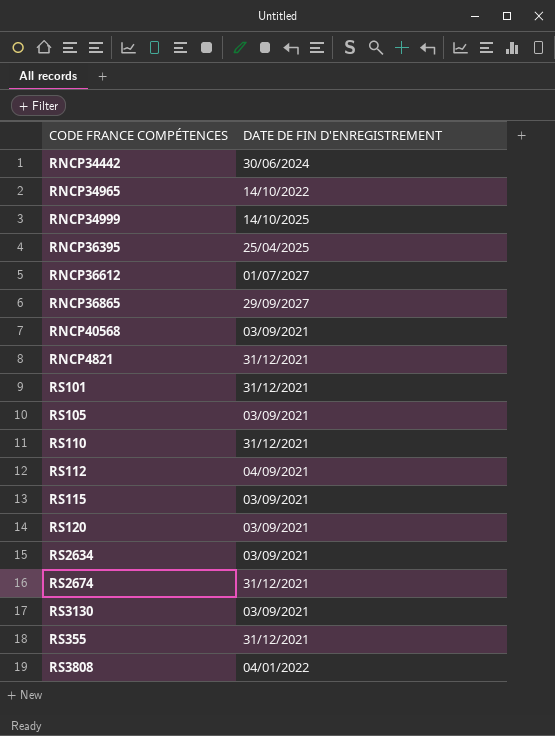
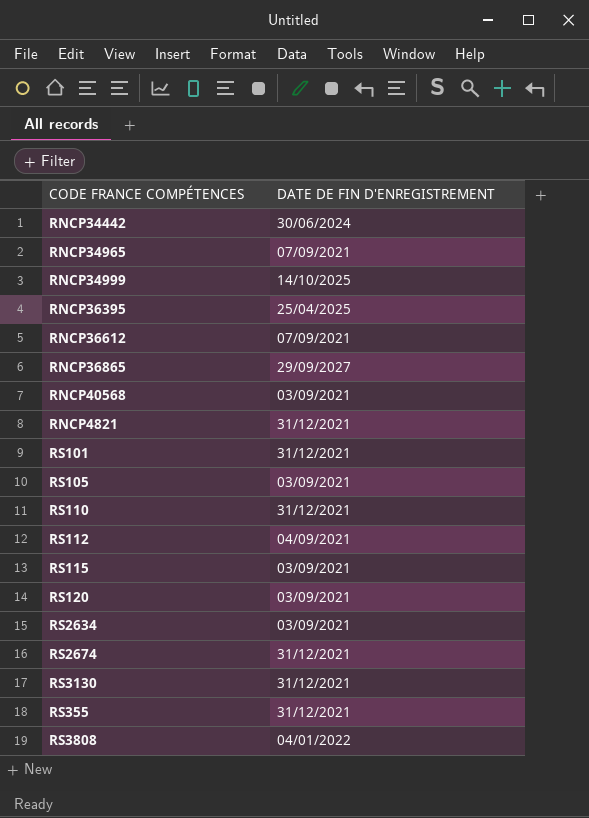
RNCP34965 | DATE DE FIN D'ENREGISTREMENT: 14/10/2022 -> 07/09/2021
RNCP36612 | DATE DE FIN D'ENREGISTREMENT: 01/07/2027 -> 07/09/2021
RS3130 | DATE DE FIN D'ENREGISTREMENT: 03/09/2021 -> 31/12/2021

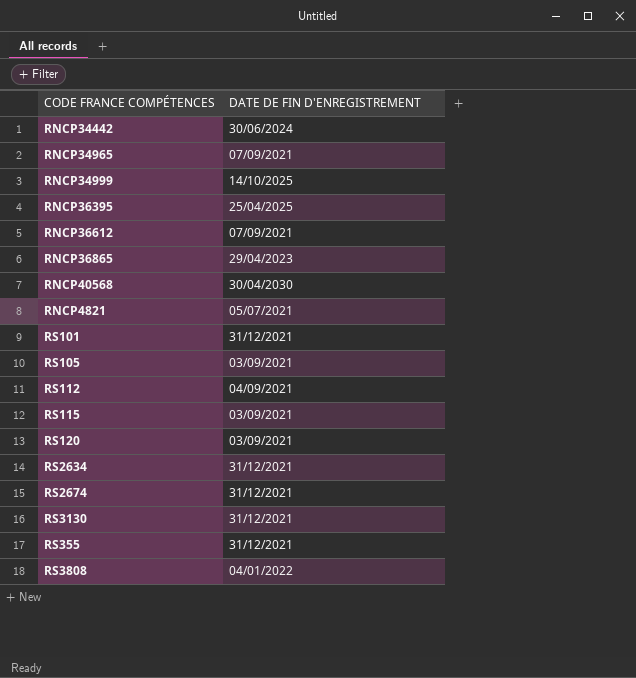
row RS110: 31/12/2021 -> none
RNCP36865 | DATE DE FIN D'ENREGISTREMENT: 29/09/2027 -> 29/04/2023
RNCP40568 | DATE DE FIN D'ENREGISTREMENT: 03/09/2021 -> 30/04/2030
RNCP4821 | DATE DE FIN D'ENREGISTREMENT: 31/12/2021 -> 05/07/2021
RS2634 | DATE DE FIN D'ENREGISTREMENT: 03/09/2021 -> 31/12/2021

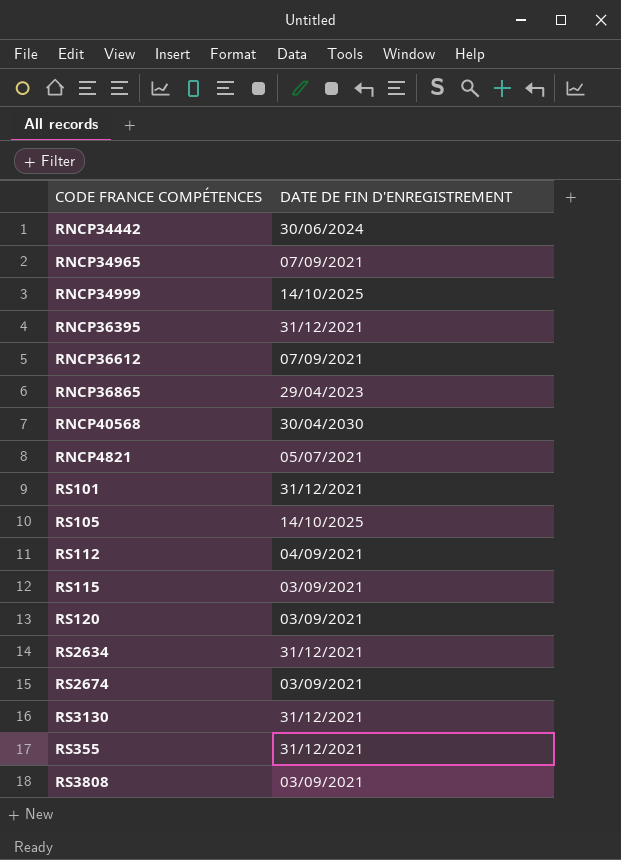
RNCP36395 | DATE DE FIN D'ENREGISTREMENT: 25/04/2025 -> 31/12/2021
RS105 | DATE DE FIN D'ENREGISTREMENT: 03/09/2021 -> 14/10/2025
RS2674 | DATE DE FIN D'ENREGISTREMENT: 31/12/2021 -> 03/09/2021
RS3808 | DATE DE FIN D'ENREGISTREMENT: 04/01/2022 -> 03/09/2021

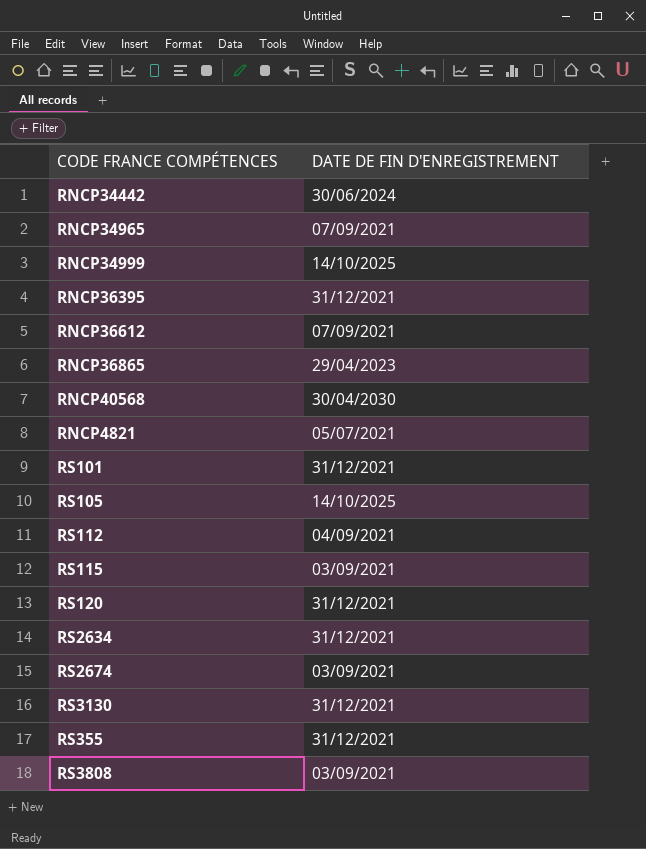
RS120 | DATE DE FIN D'ENREGISTREMENT: 03/09/2021 -> 31/12/2021

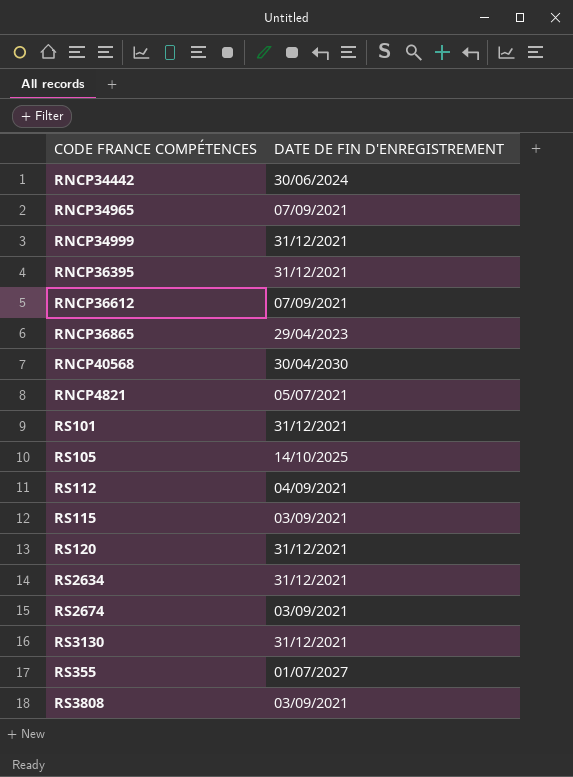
RNCP34999 | DATE DE FIN D'ENREGISTREMENT: 14/10/2025 -> 31/12/2021
RS355 | DATE DE FIN D'ENREGISTREMENT: 31/12/2021 -> 01/07/2027

